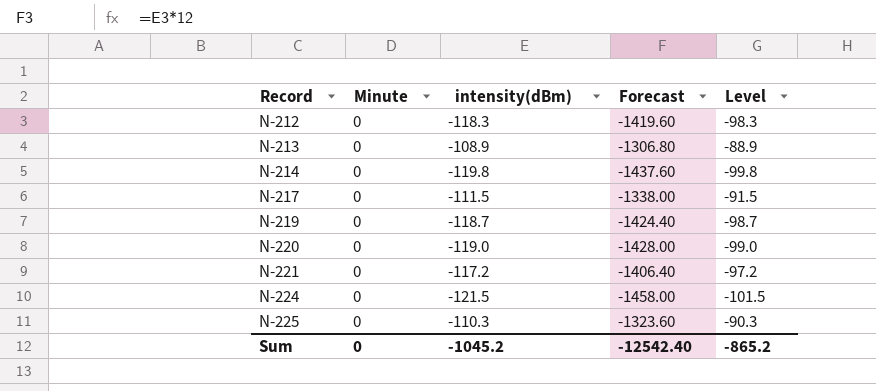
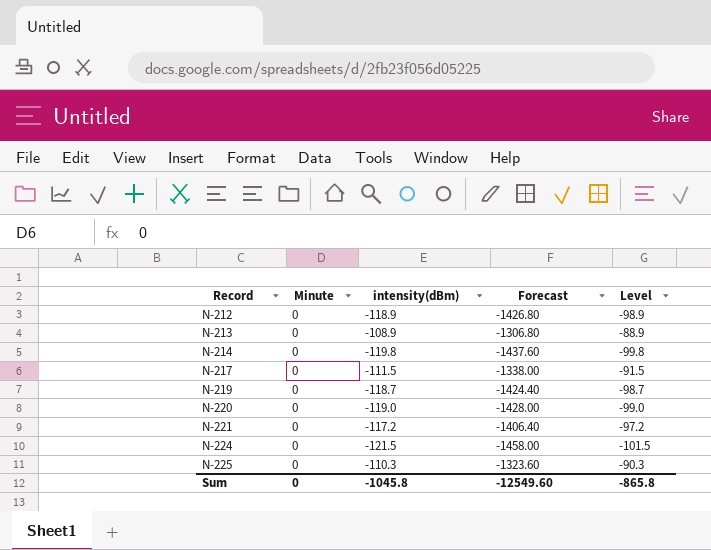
N-212 | intensity(dBm): -118.3 -> -118.9
N-212 | Forecast: -1419.60 -> -1426.80
N-212 | Level: -98.3 -> -98.9
Sum | intensity(dBm): -1045.2 -> -1045.8
Sum | Forecast: -12542.40 -> -12549.60
Sum | Level: -865.2 -> -865.8

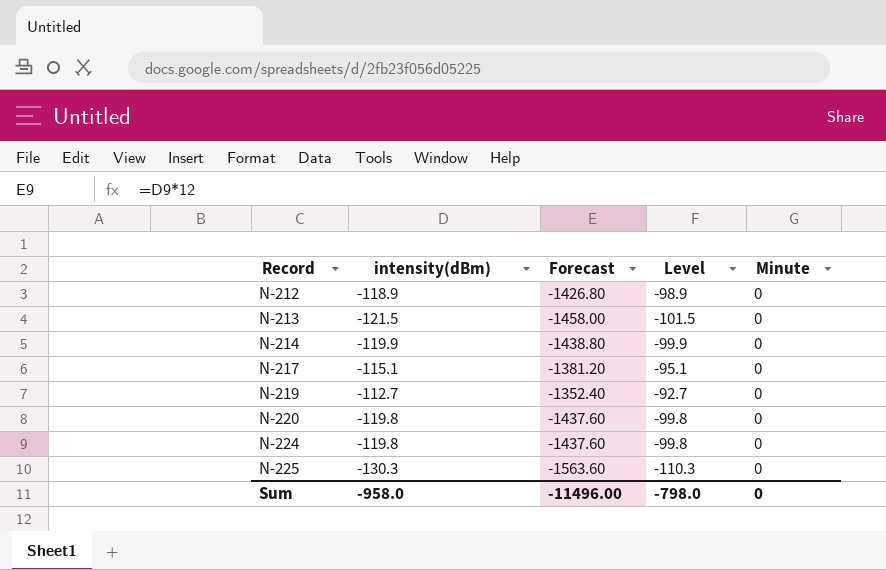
column Minute | position: 2 -> 5
row N-221: 0 | -117.2 | -1406.40 | -97.2 -> none
N-213 | intensity(dBm): -108.9 -> -121.5
N-213 | Forecast: -1306.80 -> -1458.00
N-213 | Level: -88.9 -> -101.5
N-214 | intensity(dBm): -119.8 -> -119.9
N-214 | Forecast: -1437.60 -> -1438.80
N-214 | Level: -99.8 -> -99.9
N-217 | intensity(dBm): -111.5 -> -115.1
N-217 | Forecast: -1338.00 -> -1381.20
N-217 | Level: -91.5 -> -95.1
N-219 | intensity(dBm): -118.7 -> -112.7
N-219 | Forecast: -1424.40 -> -1352.40
N-219 | Level: -98.7 -> -92.7
N-220 | intensity(dBm): -119.0 -> -119.8
N-220 | Forecast: -1428.00 -> -1437.60
N-220 | Level: -99.0 -> -99.8
N-224 | intensity(dBm): -121.5 -> -119.8
N-224 | Forecast: -1458.00 -> -1437.60
N-224 | Level: -101.5 -> -99.8
N-225 | intensity(dBm): -110.3 -> -130.3
N-225 | Forecast: -1323.60 -> -1563.60
N-225 | Level: -90.3 -> -110.3
Sum | intensity(dBm): -1045.8 -> -958.0
Sum | Forecast: -12549.60 -> -11496.00
Sum | Level: -865.8 -> -798.0

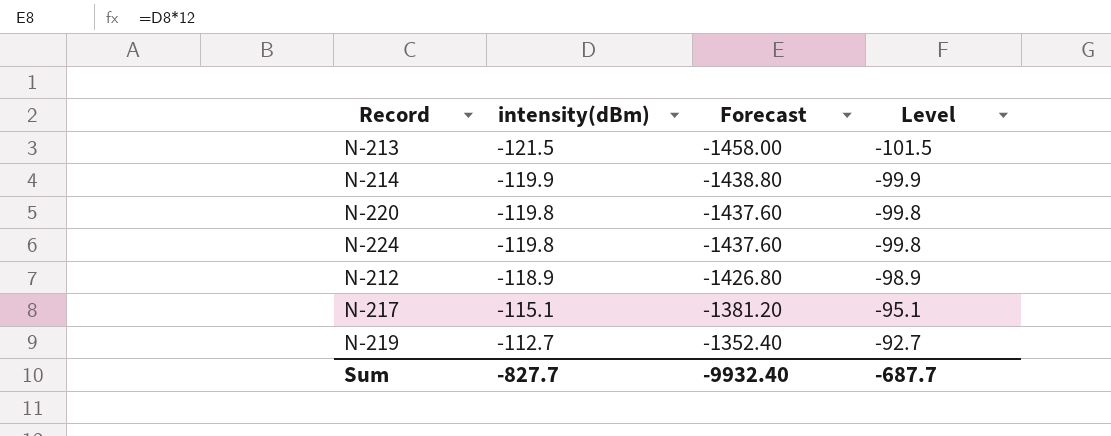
row order: Record ascending -> intensity(dBm) ascending
column Minute | position: 5 -> none
row N-225: -130.3 | -1563.60 | -110.3 | 0 -> none
Sum | intensity(dBm): -958.0 -> -827.7
Sum | Forecast: -11496.00 -> -9932.40
Sum | Level: -798.0 -> -687.7

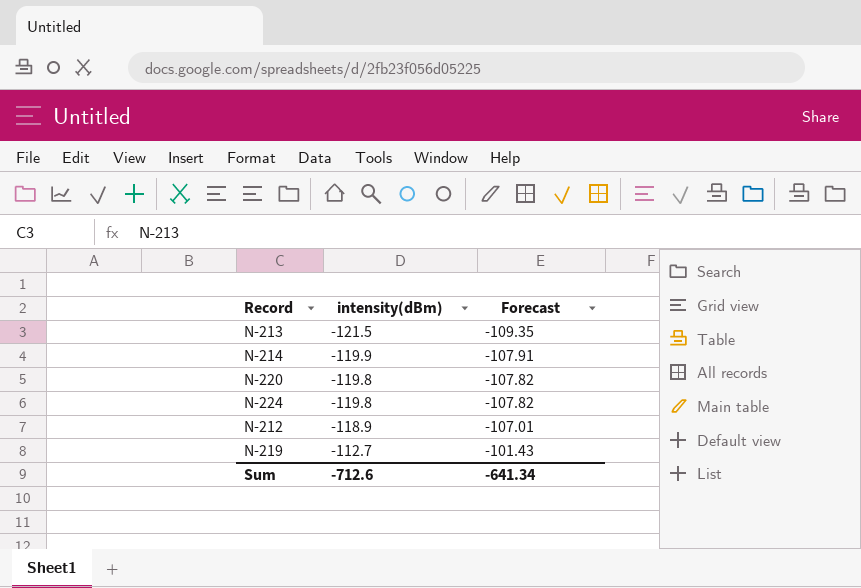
column Level | formula: [intensity(dBm)] + 20 -> none
column Forecast | formula: [intensity(dBm)] * 12 -> [intensity(dBm)] * 0.9
row N-217: -115.1 | -1381.20 | -95.1 -> none
Sum | intensity(dBm): -827.7 -> -712.6
Sum | Forecast: -9932.40 -> -641.34

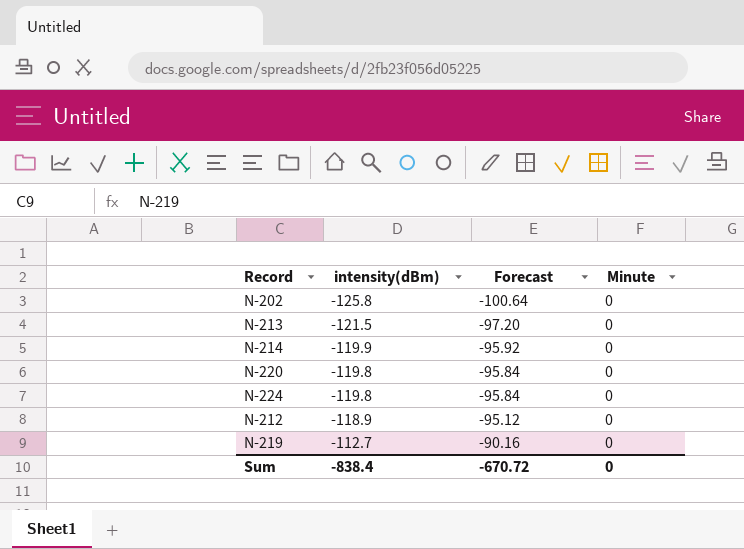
column Forecast | formula: [intensity(dBm)] * 0.9 -> [intensity(dBm)] * 0.8
column Minute | position: none -> 4
row N-202: none -> -125.8 | -100.64 | 0
Sum | intensity(dBm): -712.6 -> -838.4
Sum | Forecast: -641.34 -> -670.72

